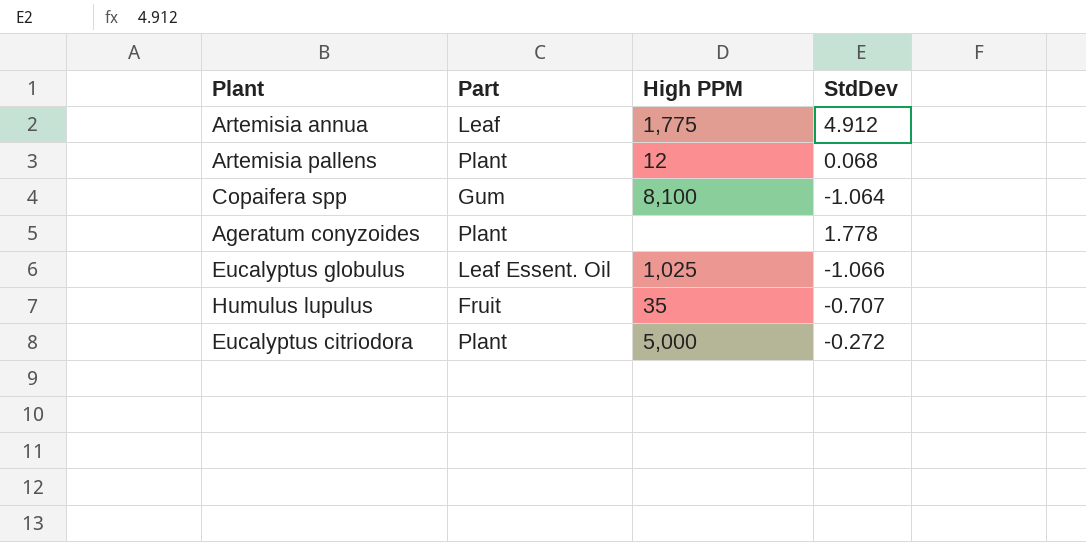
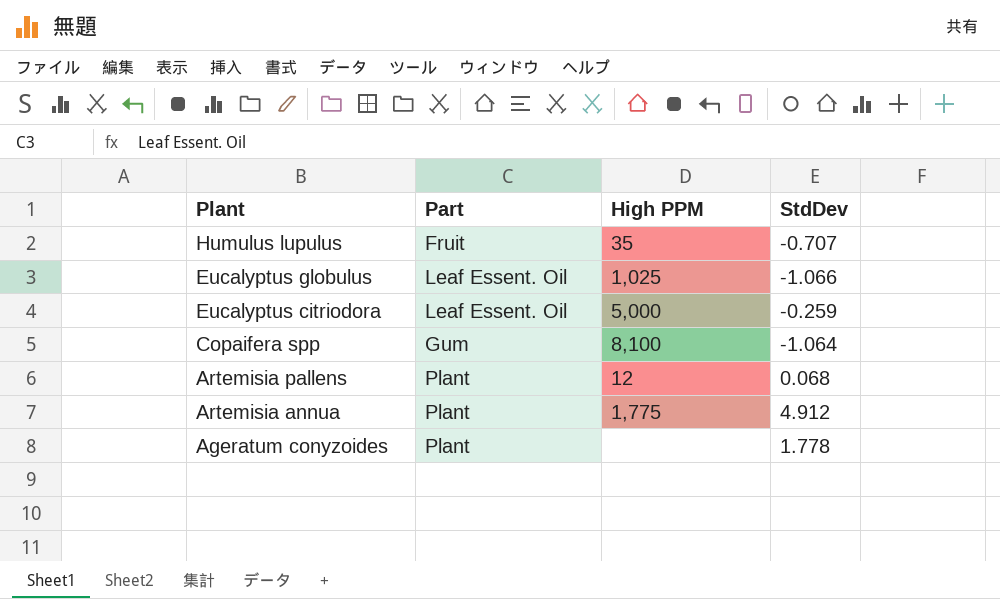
row order: none -> Plant descending
Eucalyptus citriodora | Part: Plant -> Leaf Essent. Oil
Eucalyptus citriodora | StdDev: -0.272 -> -0.259
Artemisia annua | Part: Leaf -> Plant

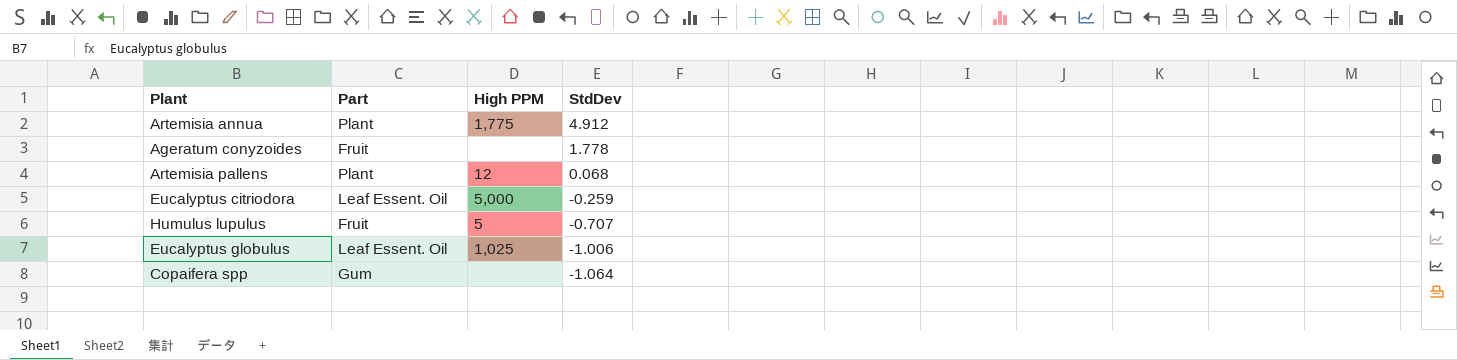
row order: Plant descending -> StdDev descending
Ageratum conyzoides | Part: Plant -> Fruit
Humulus lupulus | High PPM: 35 -> 5
Eucalyptus globulus | StdDev: -1.066 -> -1.006
Copaifera spp | High PPM: 8,100 -> none

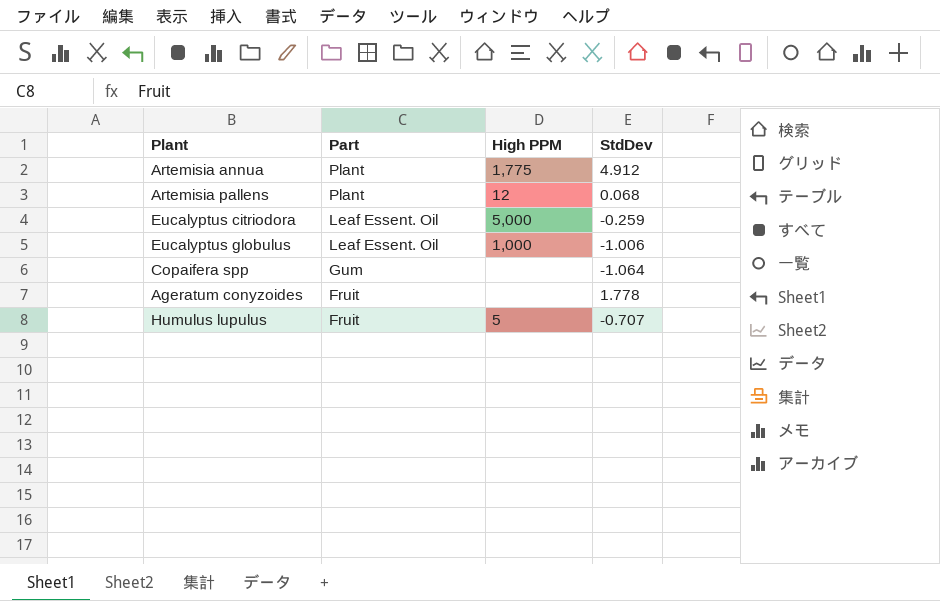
row order: StdDev descending -> Part descending
Eucalyptus globulus | High PPM: 1,025 -> 1,000

